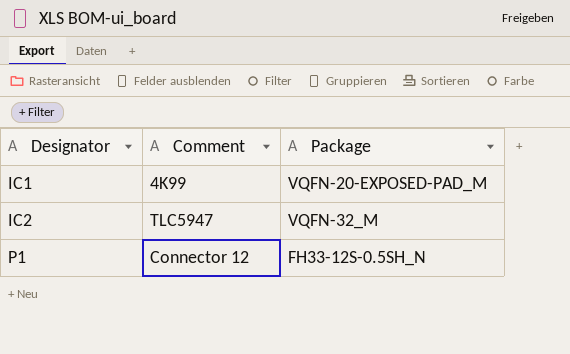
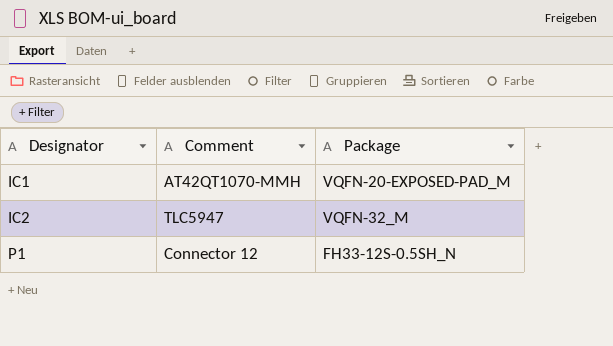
IC1 | Comment: 4K99 -> AT42QT1070-MMH

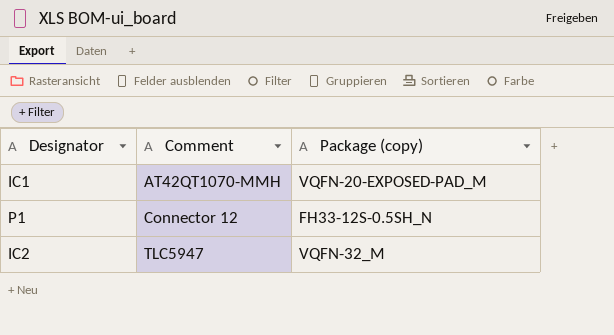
row order: Designator ascending -> Comment ascending
column name: Package -> Package (copy)

